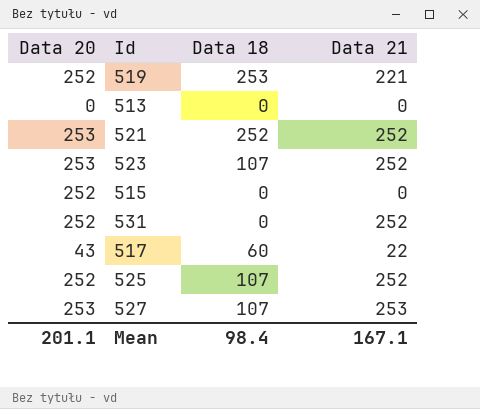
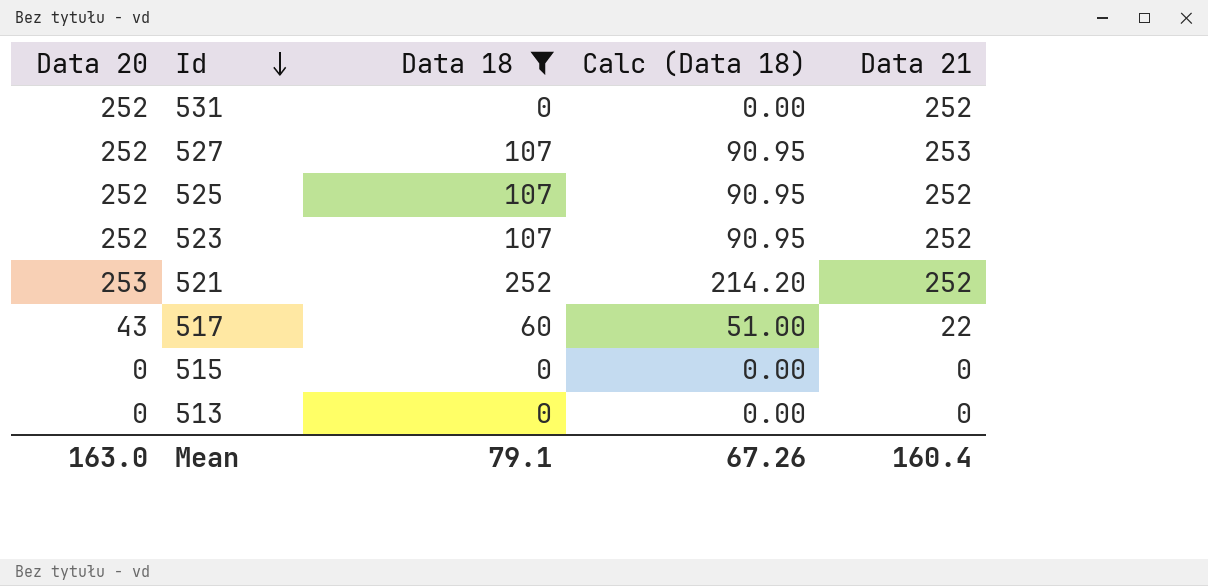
filter: none -> Data 18 != 253
row order: none -> Id descending
column Calc (Data 18) | formula: none -> [Data 18] * 0.85
527 | Data 20: 253 -> 252
523 | Data 20: 253 -> 252
515 | Data 20: 252 -> 0
Mean | Data 20: 201.1 -> 163.0
Mean | Data 18: 98.4 -> 79.1
Mean | Data 21: 167.1 -> 160.4

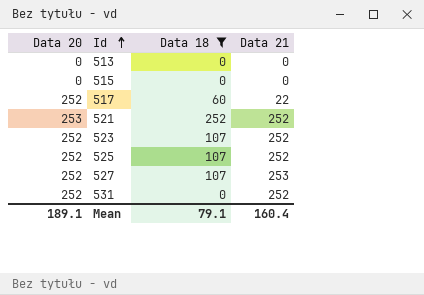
row order: Id descending -> Id ascending
column Calc (Data 18) | formula: [Data 18] * 0.85 -> none
517 | Data 20: 43 -> 252
Mean | Data 20: 163.0 -> 189.1

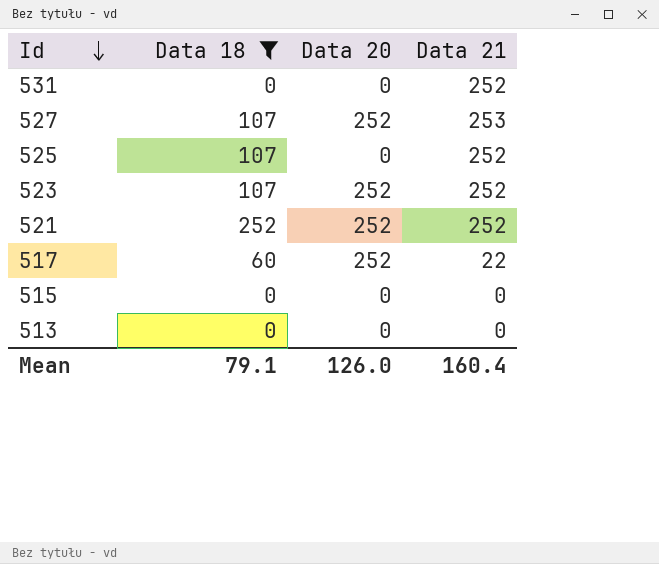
row order: Id ascending -> Id descending
column Data 20 | position: 1 -> 3
531 | Data 20: 252 -> 0
525 | Data 20: 252 -> 0
521 | Data 20: 253 -> 252
Mean | Data 20: 189.1 -> 126.0

